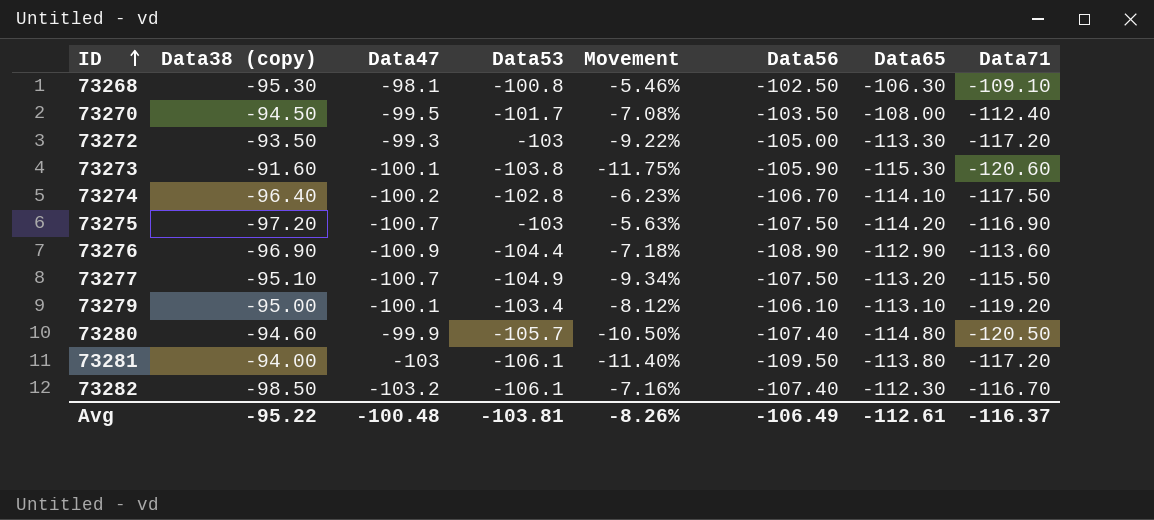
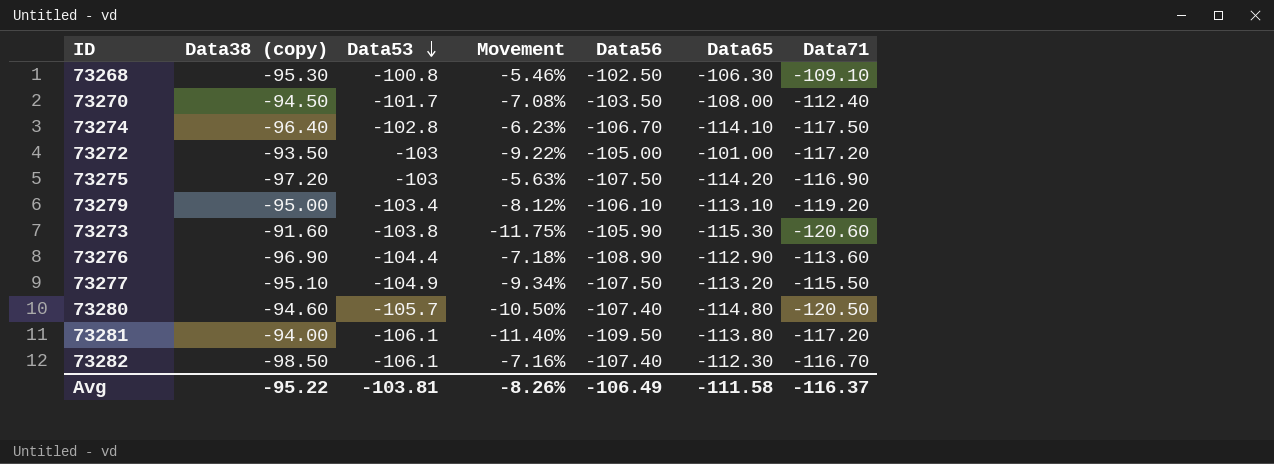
row order: ID ascending -> Data53 descending
column Data47 | position: 3 -> none
73272 | Data65: -113.30 -> -101.00
Avg | Data65: -112.61 -> -111.58

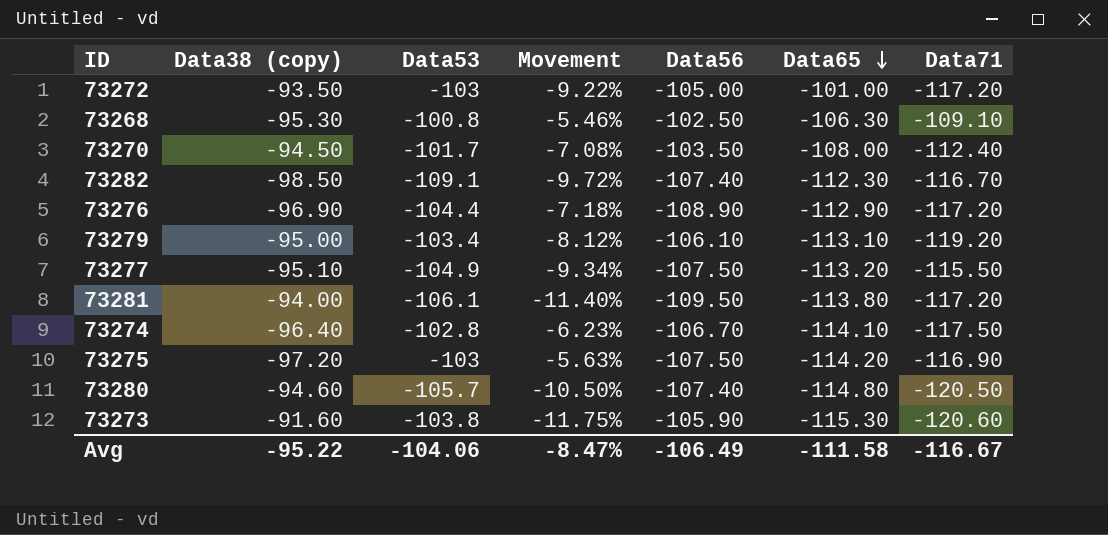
row order: Data53 descending -> Data65 descending
73282 | Data53: -106.1 -> -109.1
73282 | Movement: -7.16% -> -9.72%
73276 | Data71: -113.60 -> -117.20
Avg | Data53: -103.81 -> -104.06
Avg | Movement: -8.26% -> -8.47%
Avg | Data71: -116.37 -> -116.67

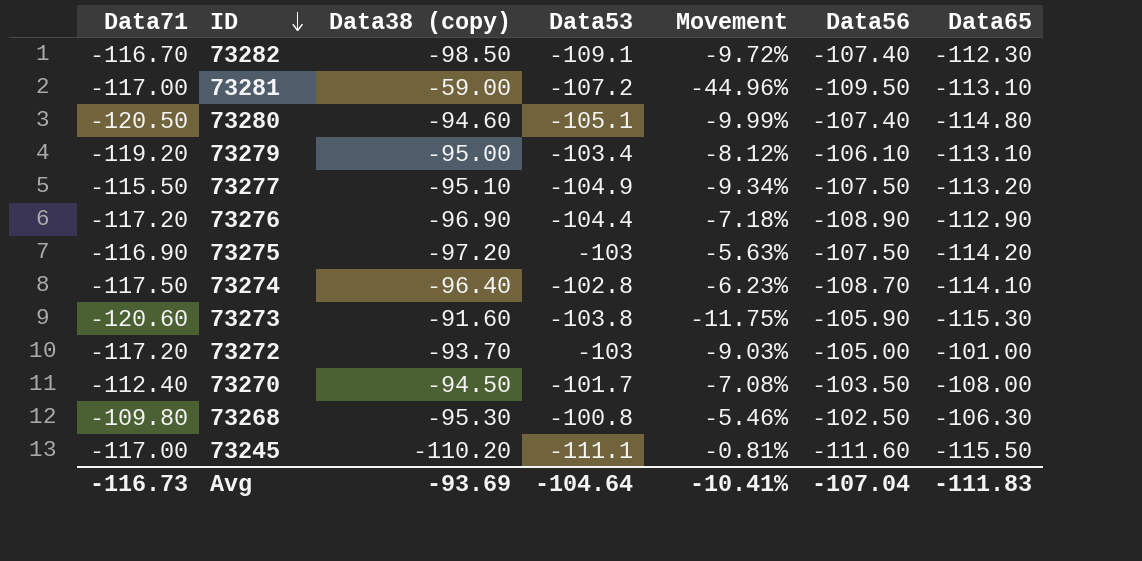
row order: Data65 descending -> ID descending
column Data71 | position: 7 -> 1
73281 | Data71: -117.20 -> -117.00
73281 | Data38 (copy): -94.00 -> -59.00
73281 | Data53: -106.1 -> -107.2
73281 | Movement: -11.40% -> -44.96%
73281 | Data65: -113.80 -> -113.10
73280 | Data53: -105.7 -> -105.1
73280 | Movement: -10.50% -> -9.99%
73274 | Data56: -106.70 -> -108.70
73272 | Data38 (copy): -93.50 -> -93.70
73272 | Movement: -9.22% -> -9.03%
73268 | Data71: -109.10 -> -109.80
row 73245: none -> -117.00 | -110.20 | -111.1 | -0.81% | -111.60 | -115.50
Avg | Data71: -116.67 -> -116.73
Avg | Data38 (copy): -95.22 -> -93.69
Avg | Data53: -104.06 -> -104.64
Avg | Movement: -8.47% -> -10.41%
Avg | Data56: -106.49 -> -107.04
Avg | Data65: -111.58 -> -111.83

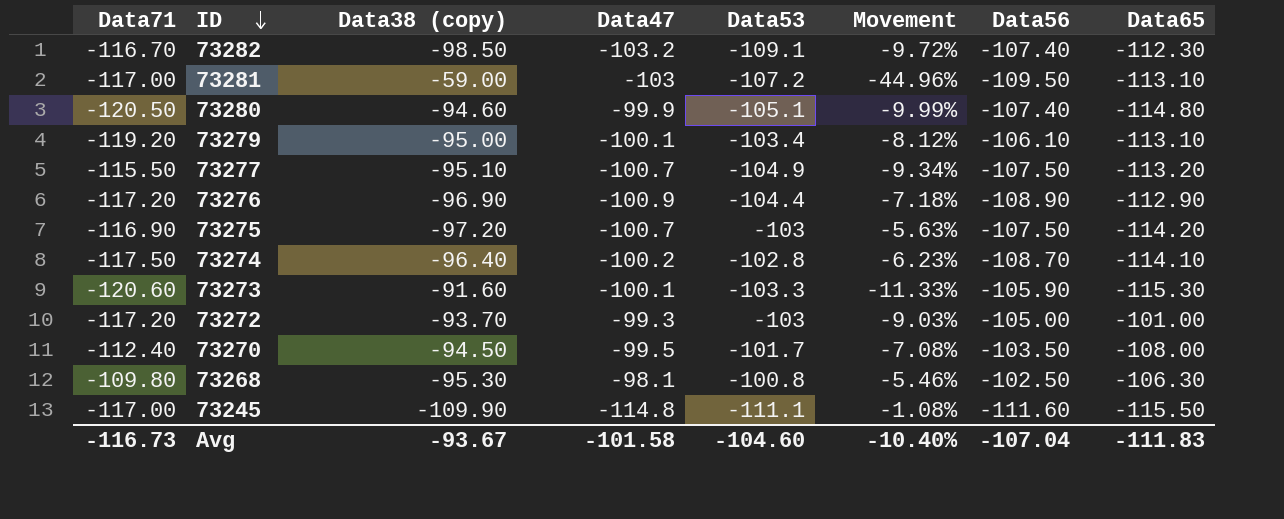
column Data47 | position: none -> 4
73273 | Data53: -103.8 -> -103.3
73273 | Movement: -11.75% -> -11.33%
73245 | Data38 (copy): -110.20 -> -109.90
73245 | Movement: -0.81% -> -1.08%
Avg | Data38 (copy): -93.69 -> -93.67
Avg | Data53: -104.64 -> -104.60
Avg | Movement: -10.41% -> -10.40%

